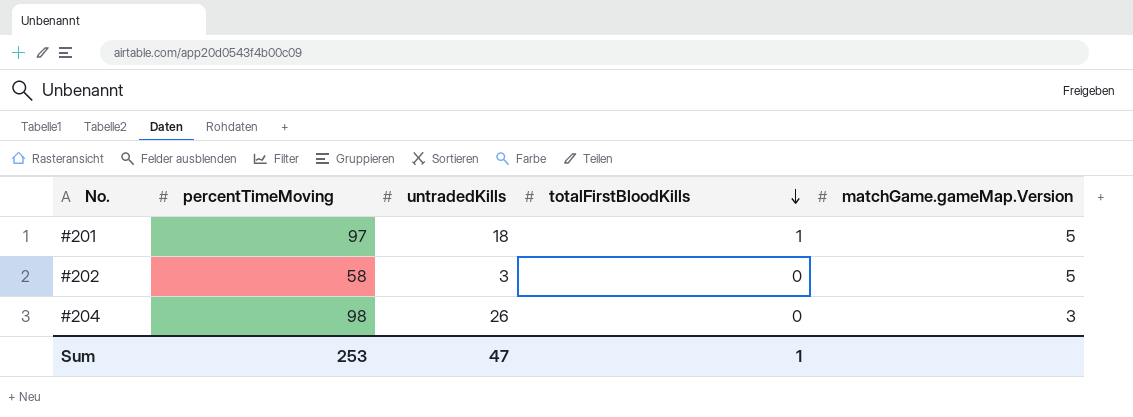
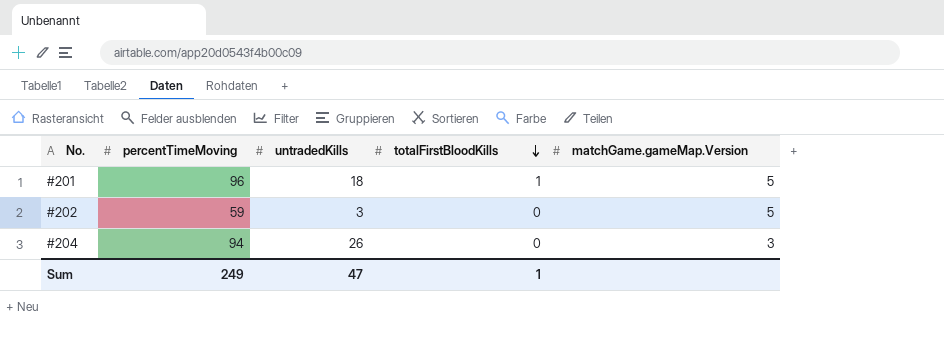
#201 | percentTimeMoving: 97 -> 96
#202 | percentTimeMoving: 58 -> 59
#204 | percentTimeMoving: 98 -> 94
Sum | percentTimeMoving: 253 -> 249

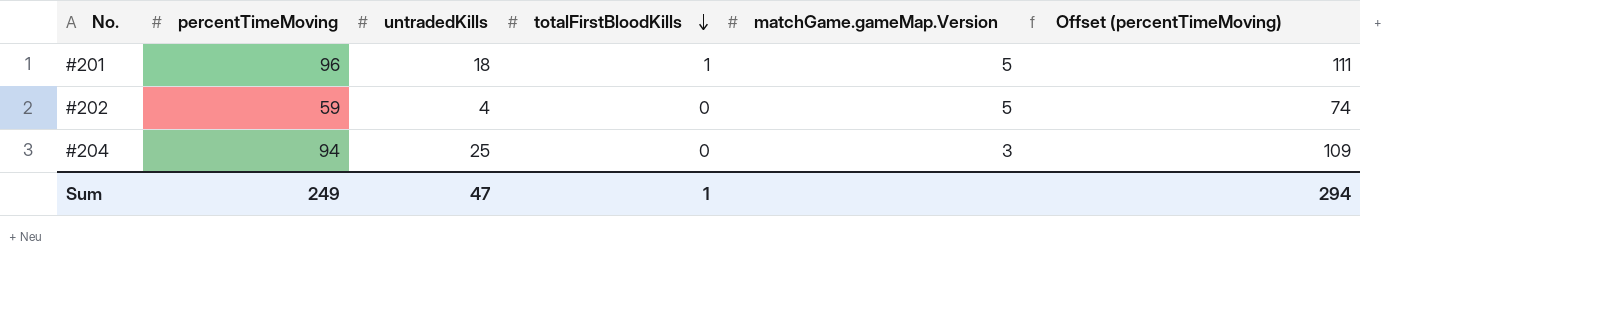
column Offset (percentTimeMoving) | formula: none -> [percentTimeMoving] + 15
#202 | untradedKills: 3 -> 4
#204 | untradedKills: 26 -> 25

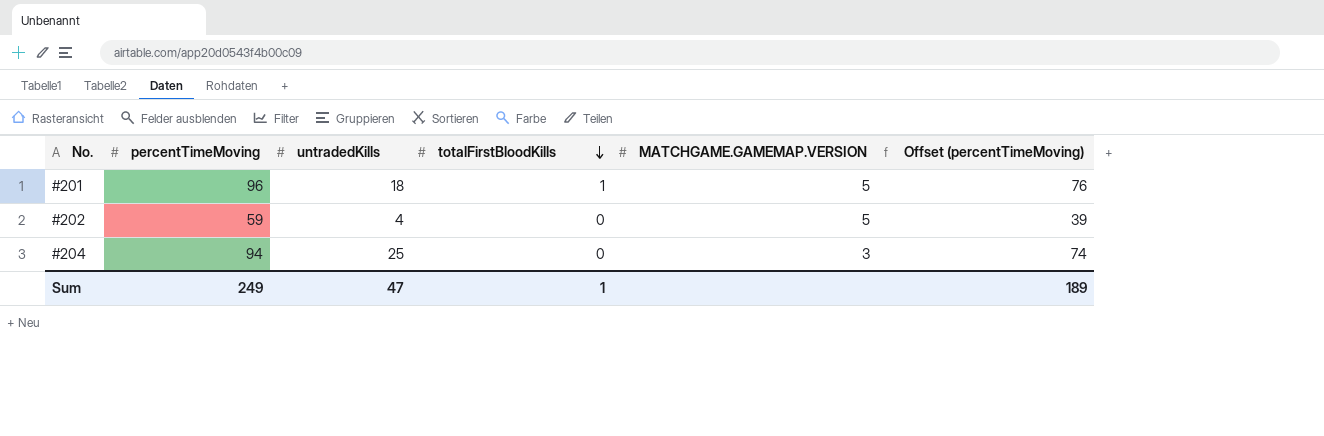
column name: matchGame.gameMap.Version -> MATCHGAME.GAMEMAP.VERSION
column Offset (percentTimeMoving) | formula: [percentTimeMoving] + 15 -> [percentTimeMoving] - 20
Sum | Offset (percentTimeMoving): 294 -> 189

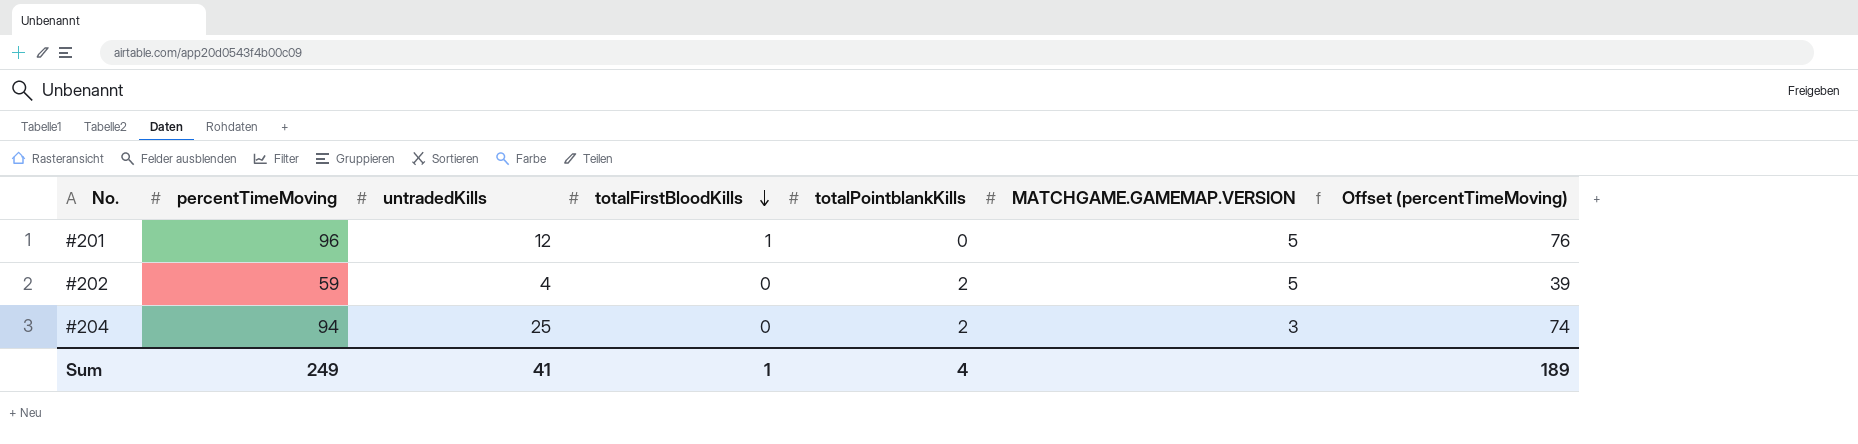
column totalPointblankKills | position: none -> 5
#201 | untradedKills: 18 -> 12
Sum | untradedKills: 47 -> 41

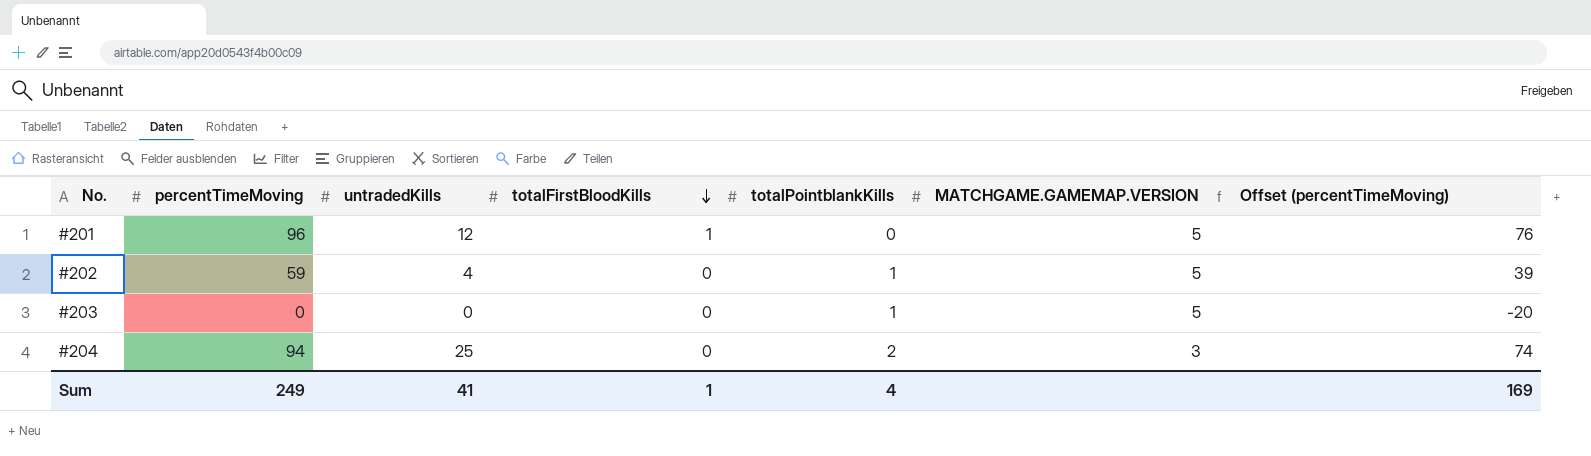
#202 | totalPointblankKills: 2 -> 1
row #203: none -> 0 | 0 | 0 | 1 | 5 | -20
Sum | Offset (percentTimeMoving): 189 -> 169

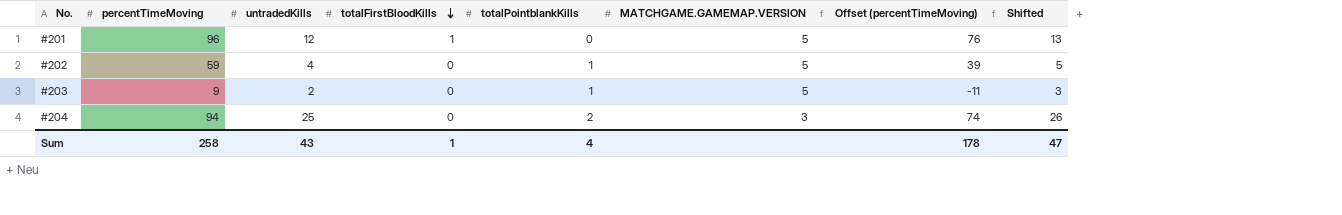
column Shifted | formula: none -> [untradedKills] + 1
#203 | percentTimeMoving: 0 -> 9
#203 | untradedKills: 0 -> 2
#203 | Offset (percentTimeMoving): -20 -> -11
Sum | percentTimeMoving: 249 -> 258
Sum | untradedKills: 41 -> 43
Sum | Offset (percentTimeMoving): 169 -> 178

